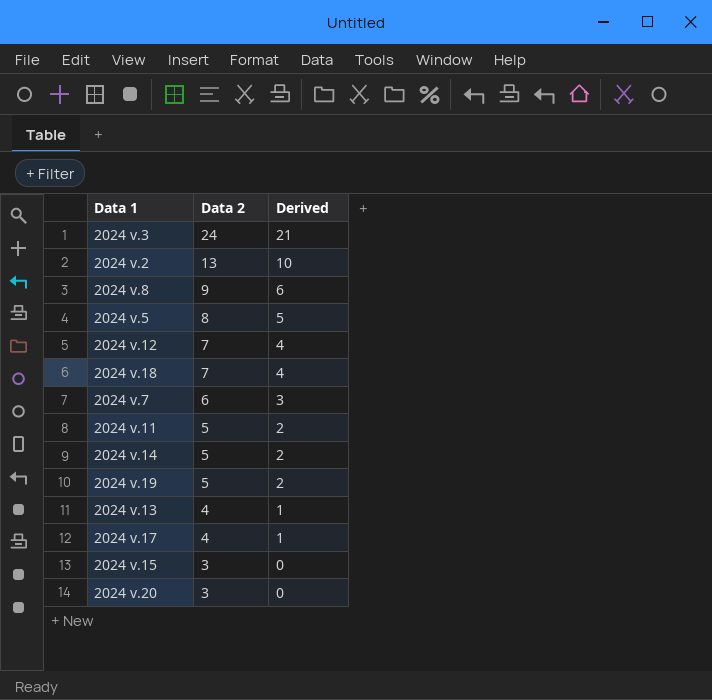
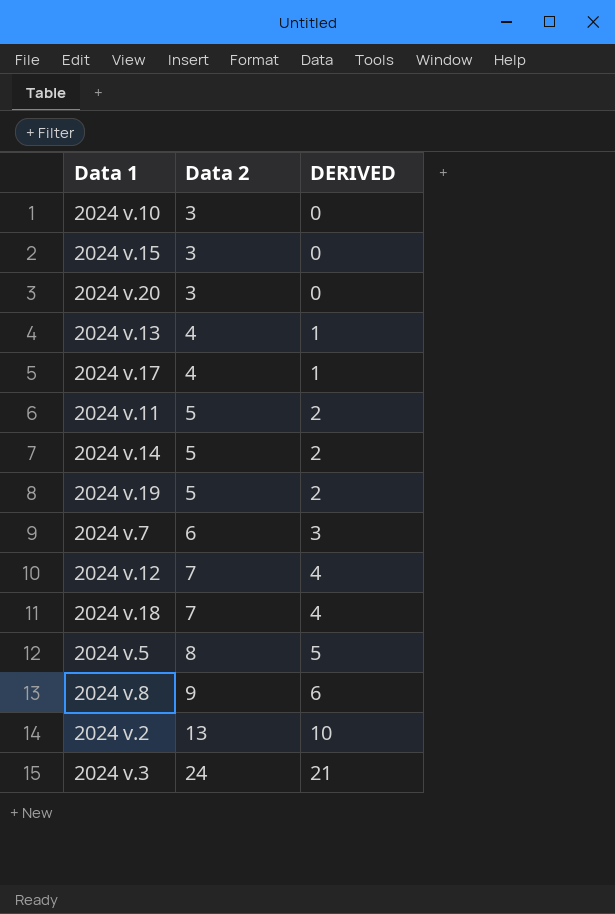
row order: Data 2 descending -> Data 2 ascending
column name: Derived -> DERIVED
row 2024 v.10: none -> 3 | 0

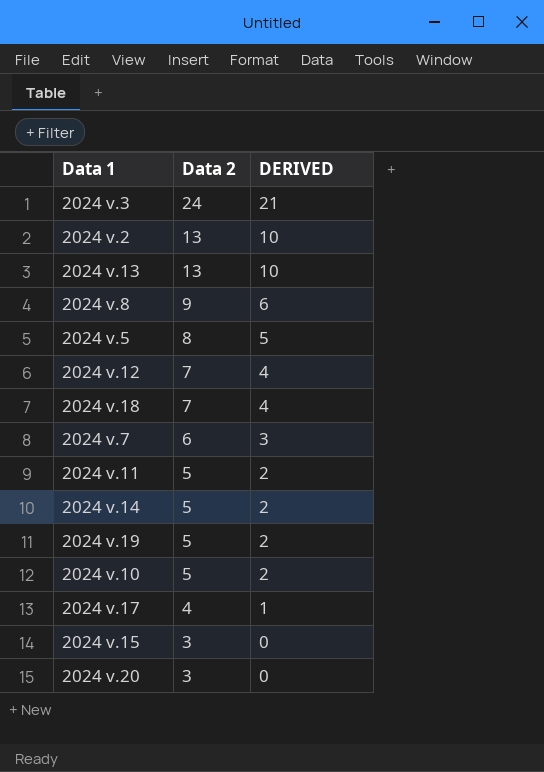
row order: Data 2 ascending -> Data 2 descending
2024 v.13 | Data 2: 4 -> 13
2024 v.13 | DERIVED: 1 -> 10
2024 v.10 | Data 2: 3 -> 5
2024 v.10 | DERIVED: 0 -> 2

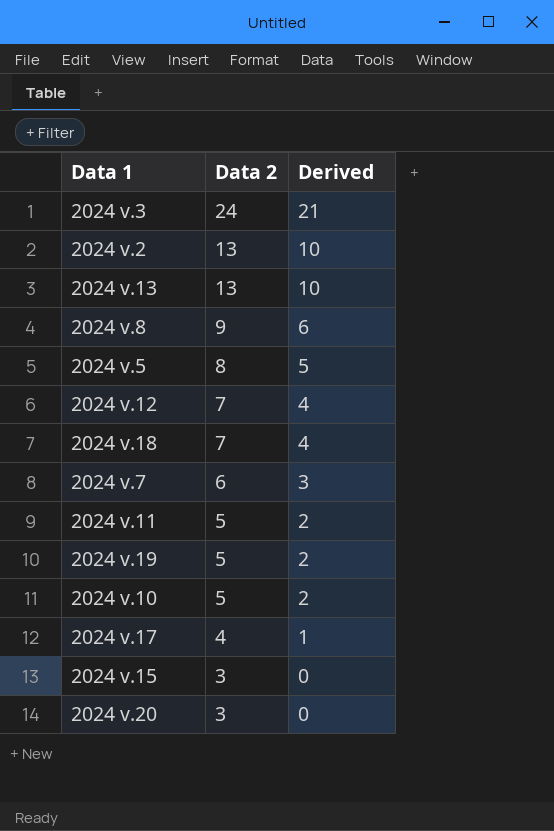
column name: DERIVED -> Derived
row 2024 v.14: 5 | 2 -> none

